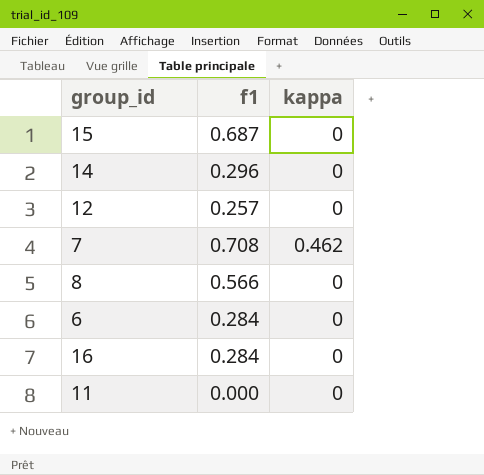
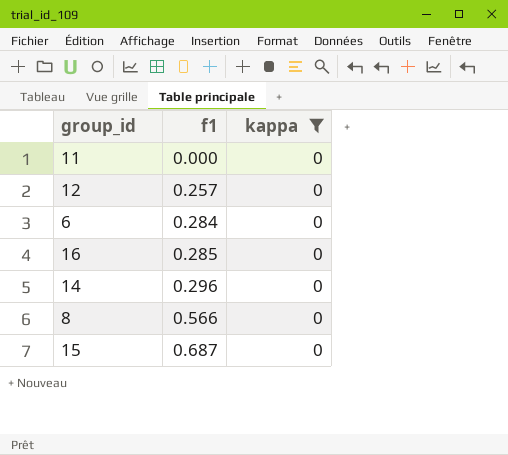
filter: none -> kappa = 0
row order: none -> f1 ascending
16 | f1: 0.284 -> 0.285

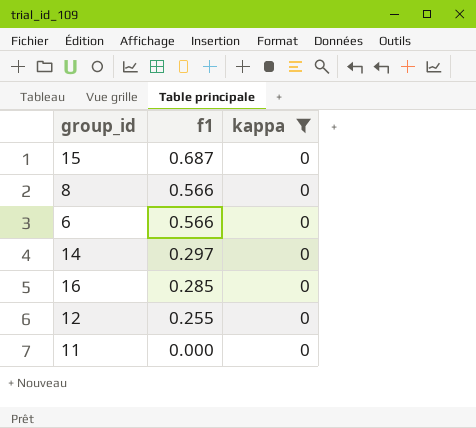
row order: f1 ascending -> f1 descending
6 | f1: 0.284 -> 0.566
14 | f1: 0.296 -> 0.297
12 | f1: 0.257 -> 0.255

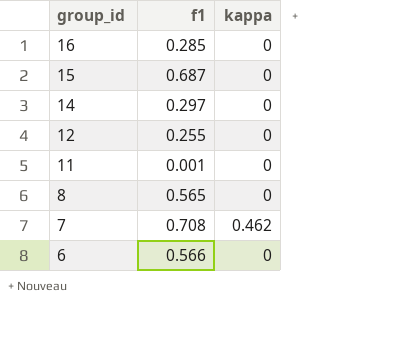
filter: kappa = 0 -> none
row order: f1 descending -> group_id descending
11 | f1: 0.000 -> 0.001
8 | f1: 0.566 -> 0.565

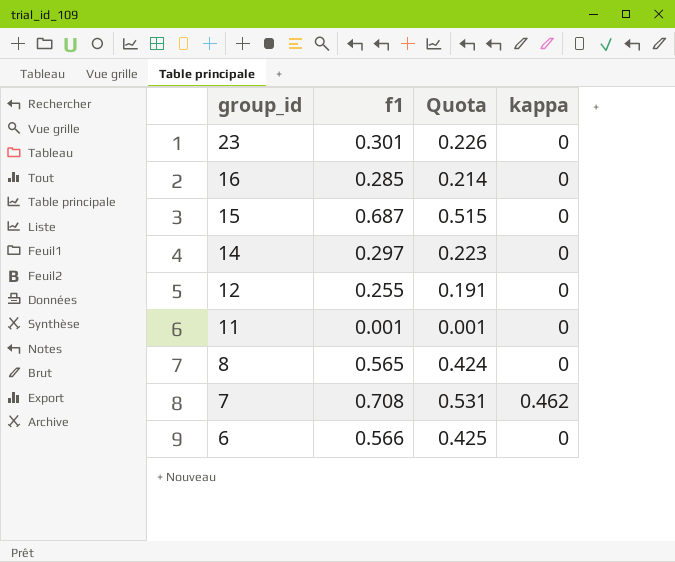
column Quota | formula: none -> [f1] * 0.75
row 23: none -> 0.301 | 0.226 | 0

